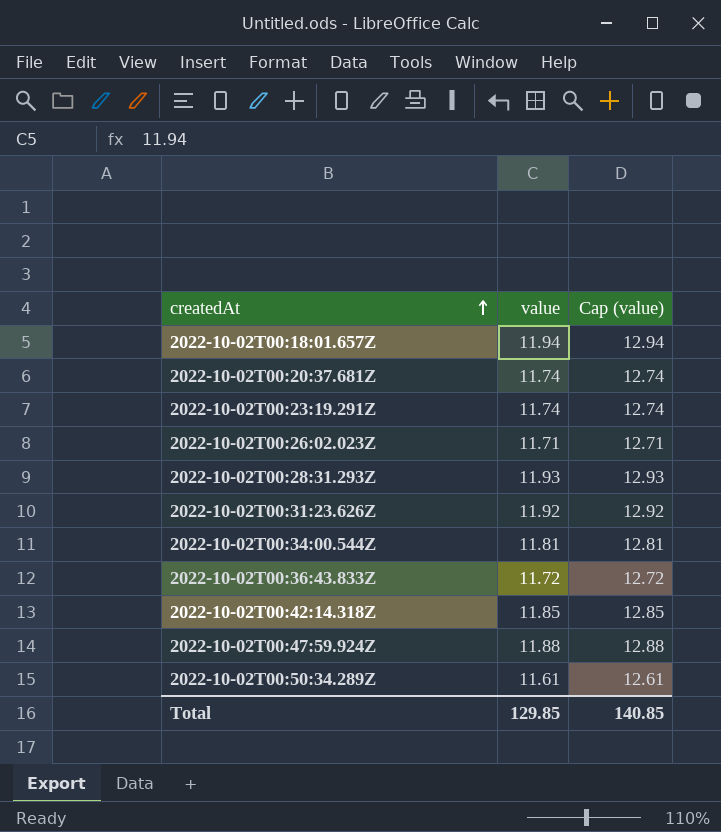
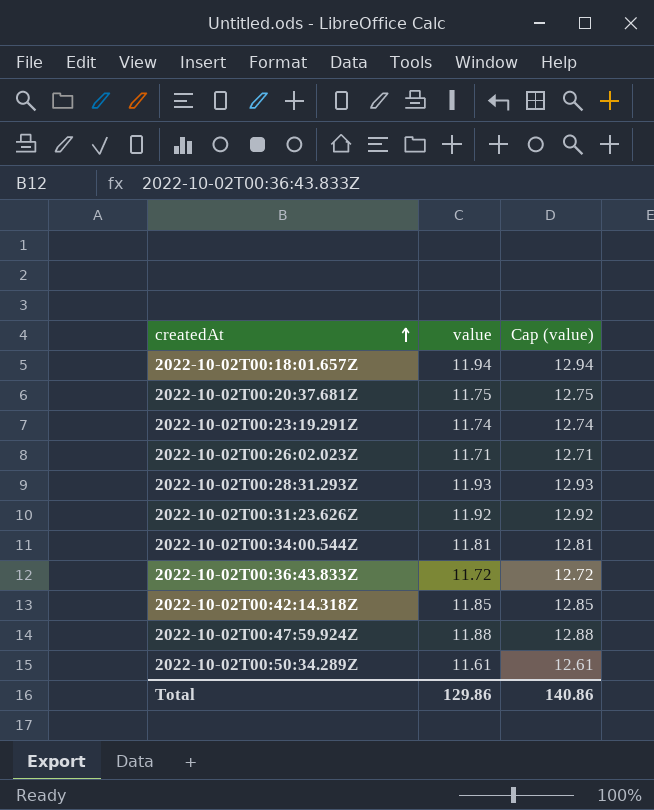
2022-10-02T00:20:37.681Z | value: 11.74 -> 11.75
2022-10-02T00:20:37.681Z | Cap (value): 12.74 -> 12.75
Total | value: 129.85 -> 129.86
Total | Cap (value): 140.85 -> 140.86

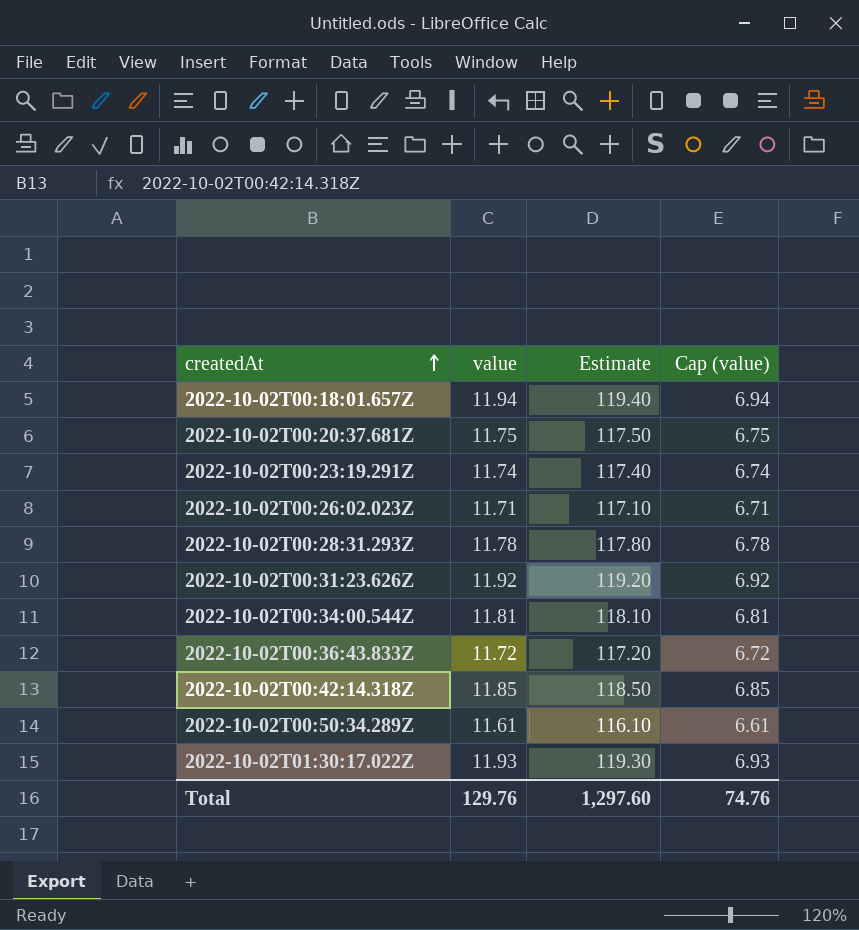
column Estimate | formula: none -> [value] * 10
column Cap (value) | formula: [value] + 1 -> [value] - 5
row 2022-10-02T00:47:59.924Z: 11.88 | 12.88 -> none
2022-10-02T00:28:31.293Z | value: 11.93 -> 11.78
row 2022-10-02T01:30:17.022Z: none -> 11.93 | 119.30 | 6.93
Total | value: 129.86 -> 129.76
Total | Cap (value): 140.86 -> 74.76

